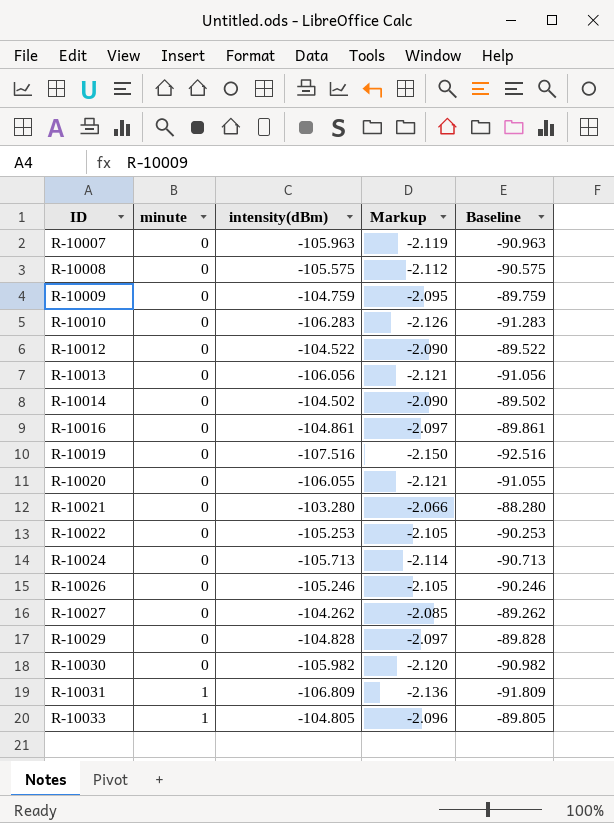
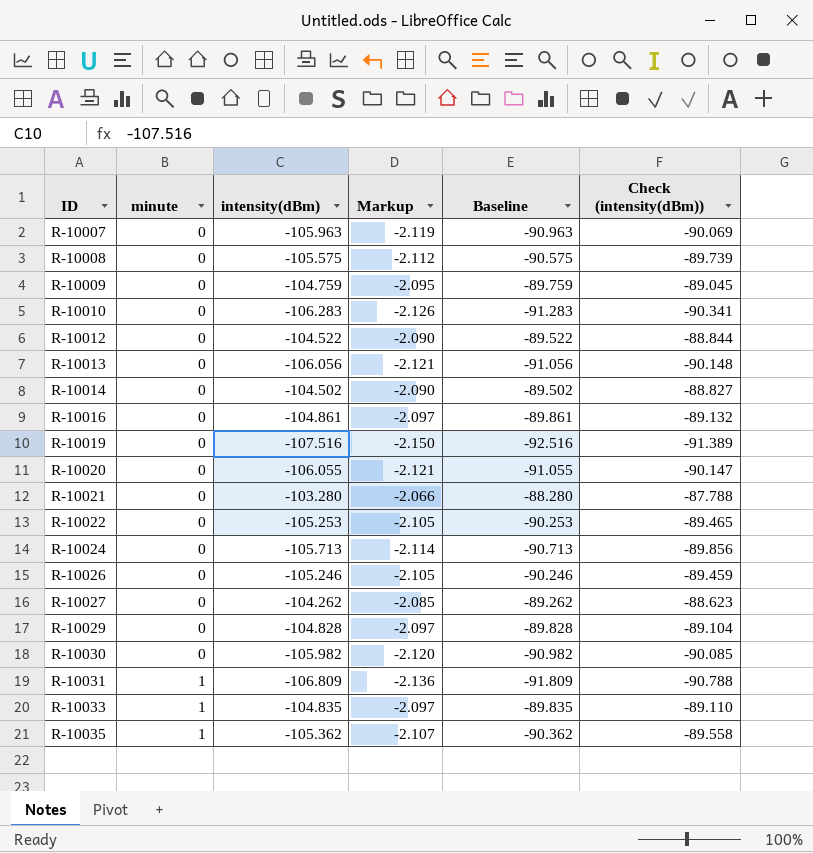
column Check (intensity(dBm)) | formula: none -> [intensity(dBm)] * 0.85
R-10033 | intensity(dBm): -104.805 -> -104.835
R-10033 | Markup: -2.096 -> -2.097
R-10033 | Baseline: -89.805 -> -89.835
row R-10035: none -> 1 | -105.362 | -2.107 | -90.362 | -89.558

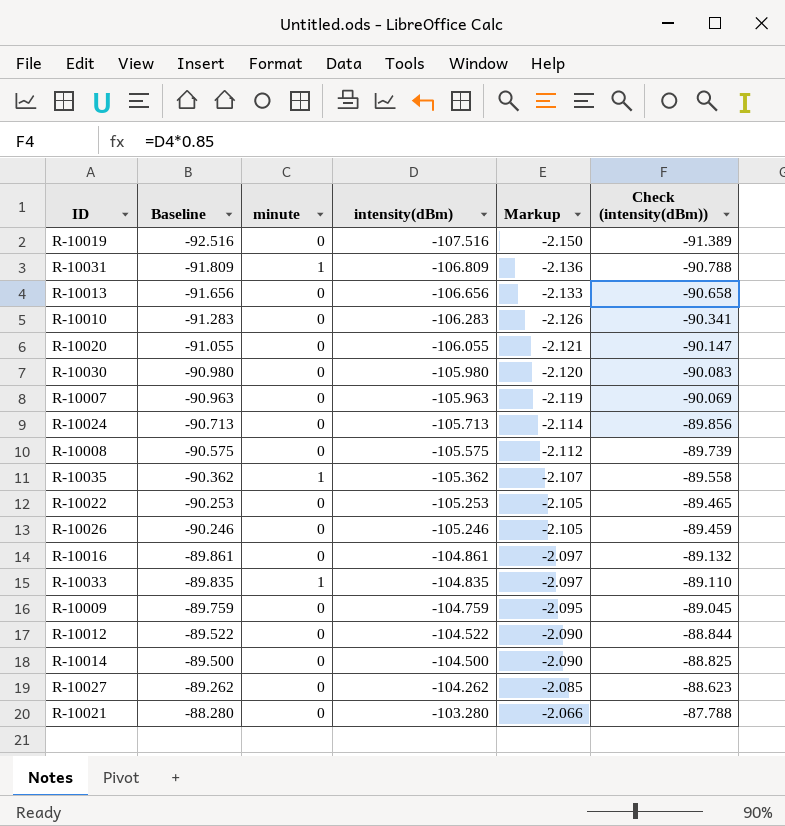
row order: ID ascending -> Baseline ascending
column Baseline | position: 5 -> 2
row R-10029: 0 | -104.828 | -2.097 | -89.828 | -89.104 -> none
R-10013 | Baseline: -91.056 -> -91.656
R-10013 | intensity(dBm): -106.056 -> -106.656
R-10013 | Markup: -2.121 -> -2.133
R-10013 | Check (intensity(dBm)): -90.148 -> -90.658
R-10030 | Baseline: -90.982 -> -90.980
R-10030 | intensity(dBm): -105.982 -> -105.980
R-10030 | Check (intensity(dBm)): -90.085 -> -90.083
R-10014 | Baseline: -89.502 -> -89.500
R-10014 | intensity(dBm): -104.502 -> -104.500
R-10014 | Check (intensity(dBm)): -88.827 -> -88.825

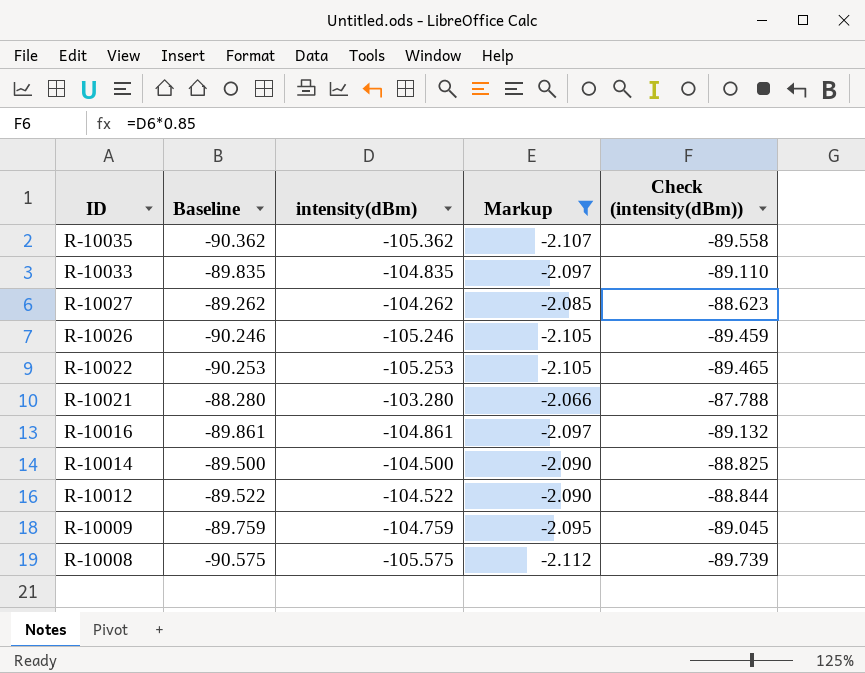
filter: none -> Markup >= -2.112
row order: Baseline ascending -> ID descending
column minute | position: 3 -> none

